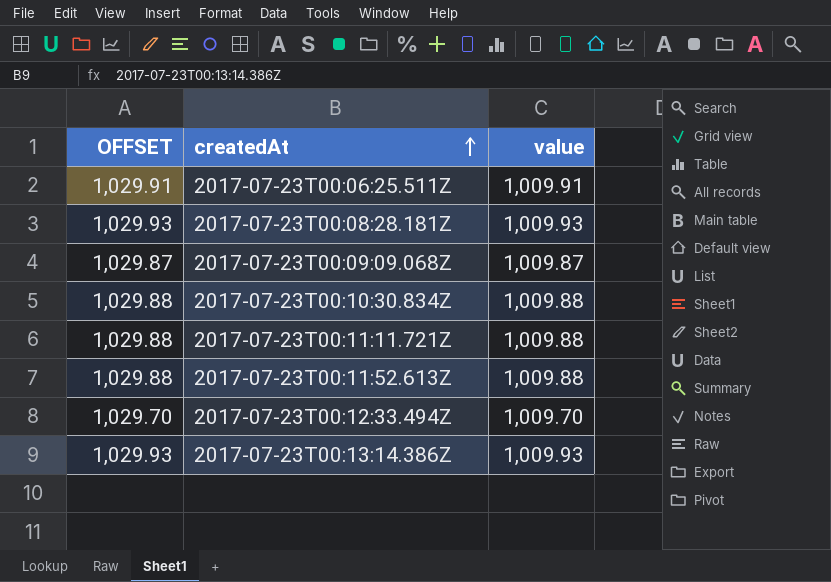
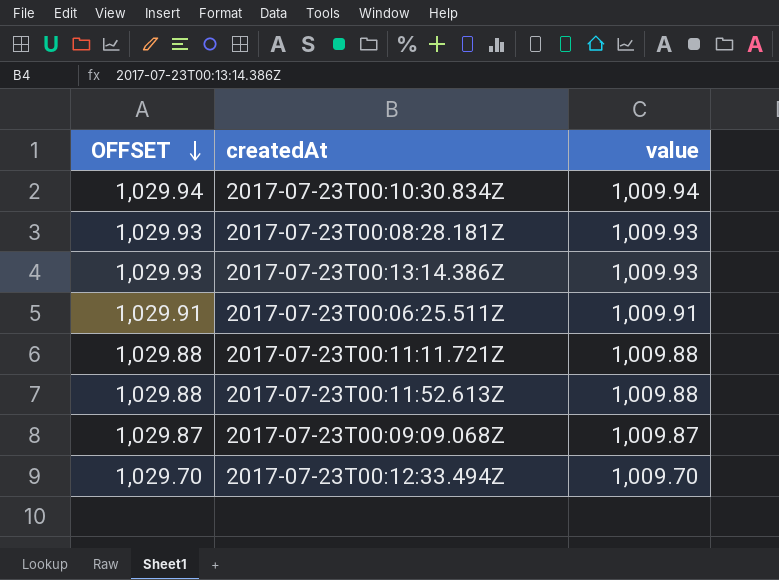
row order: createdAt ascending -> OFFSET descending
2017-07-23T00:10:30.834Z | OFFSET: 1,029.88 -> 1,029.94
2017-07-23T00:10:30.834Z | value: 1,009.88 -> 1,009.94

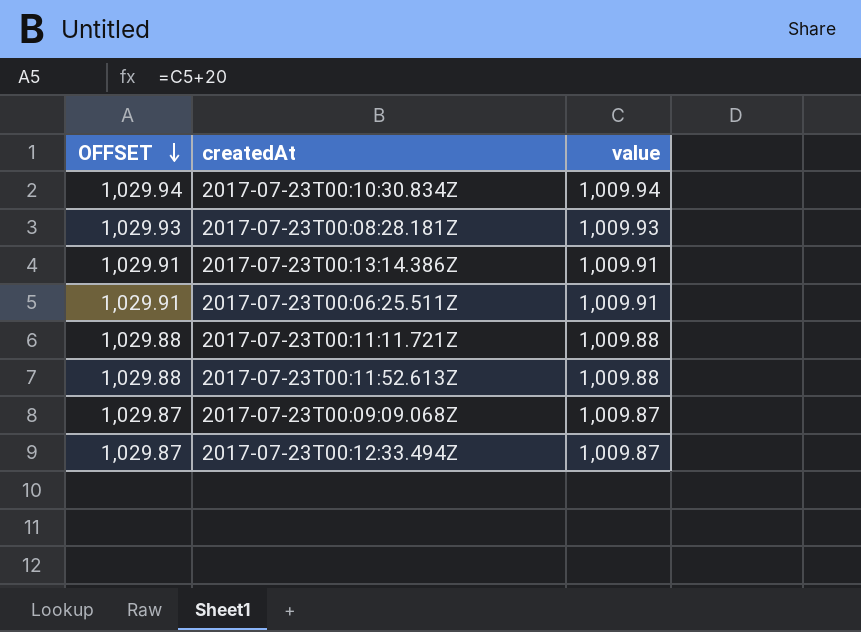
2017-07-23T00:13:14.386Z | OFFSET: 1,029.93 -> 1,029.91
2017-07-23T00:13:14.386Z | value: 1,009.93 -> 1,009.91
2017-07-23T00:12:33.494Z | OFFSET: 1,029.70 -> 1,029.87
2017-07-23T00:12:33.494Z | value: 1,009.70 -> 1,009.87

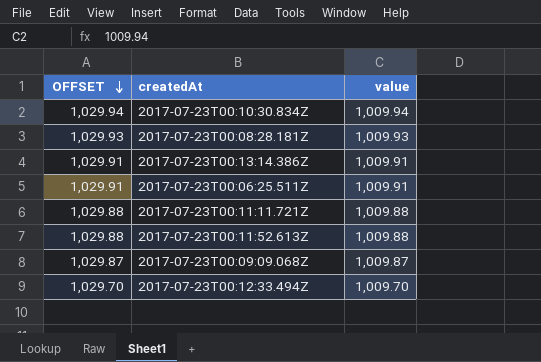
2017-07-23T00:12:33.494Z | OFFSET: 1,029.87 -> 1,029.70
2017-07-23T00:12:33.494Z | value: 1,009.87 -> 1,009.70

